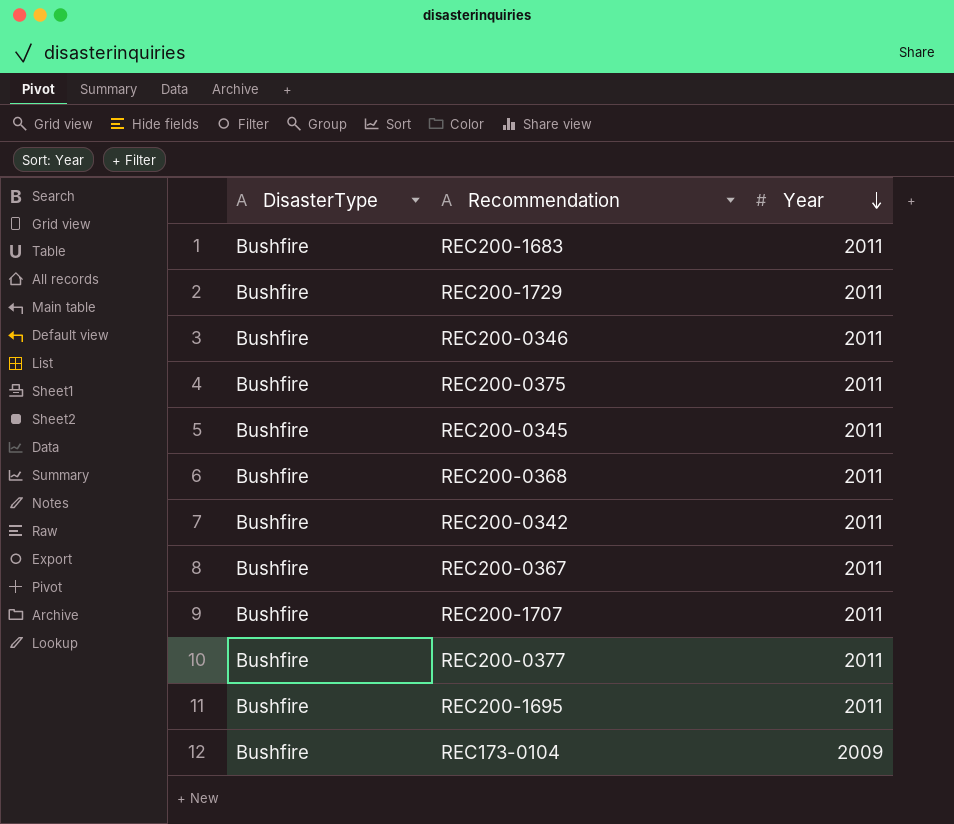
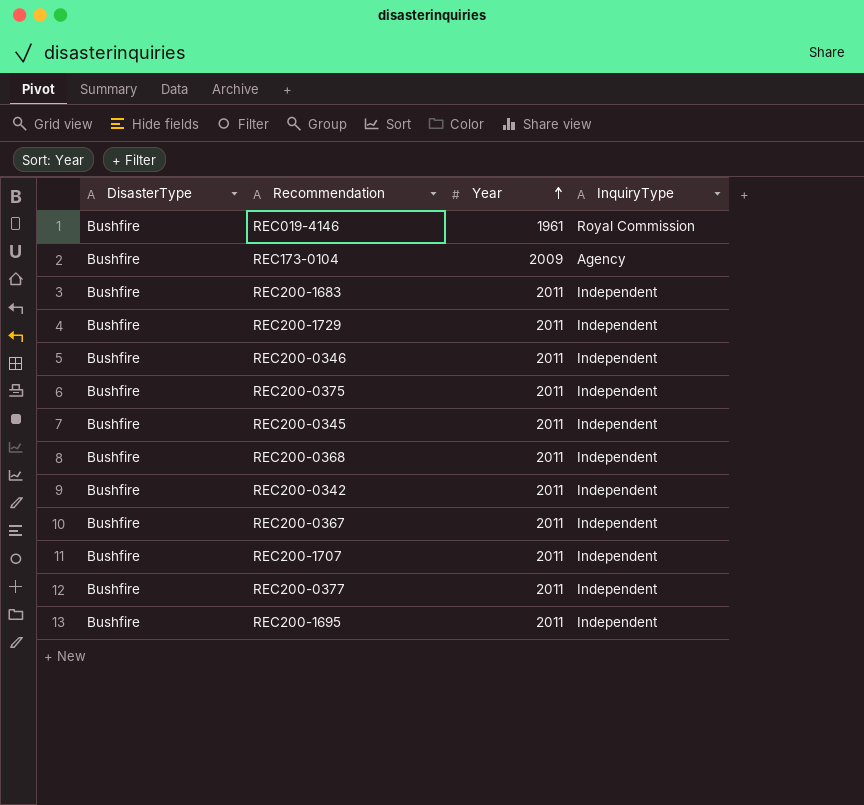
row order: Year descending -> Year ascending
column InquiryType | position: none -> 4
row REC019-4146: none -> Bushfire | 1961 | Royal Commission

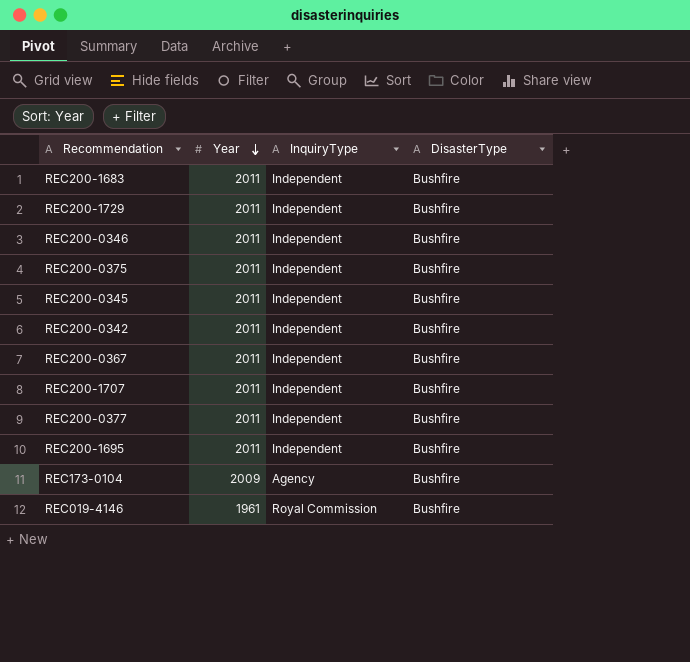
row order: Year ascending -> Year descending
column DisasterType | position: 1 -> 4
row REC200-0368: Bushfire | 2011 | Independent -> none

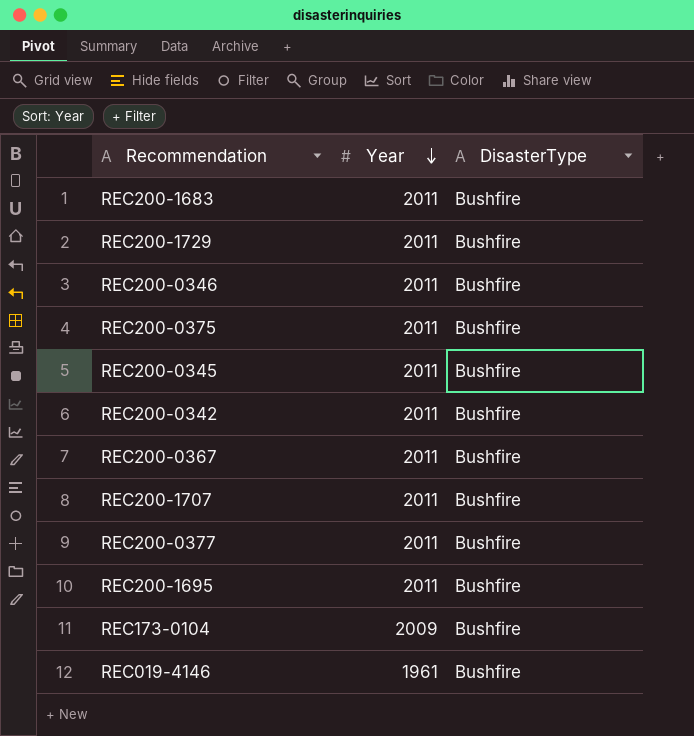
column InquiryType | position: 3 -> none

